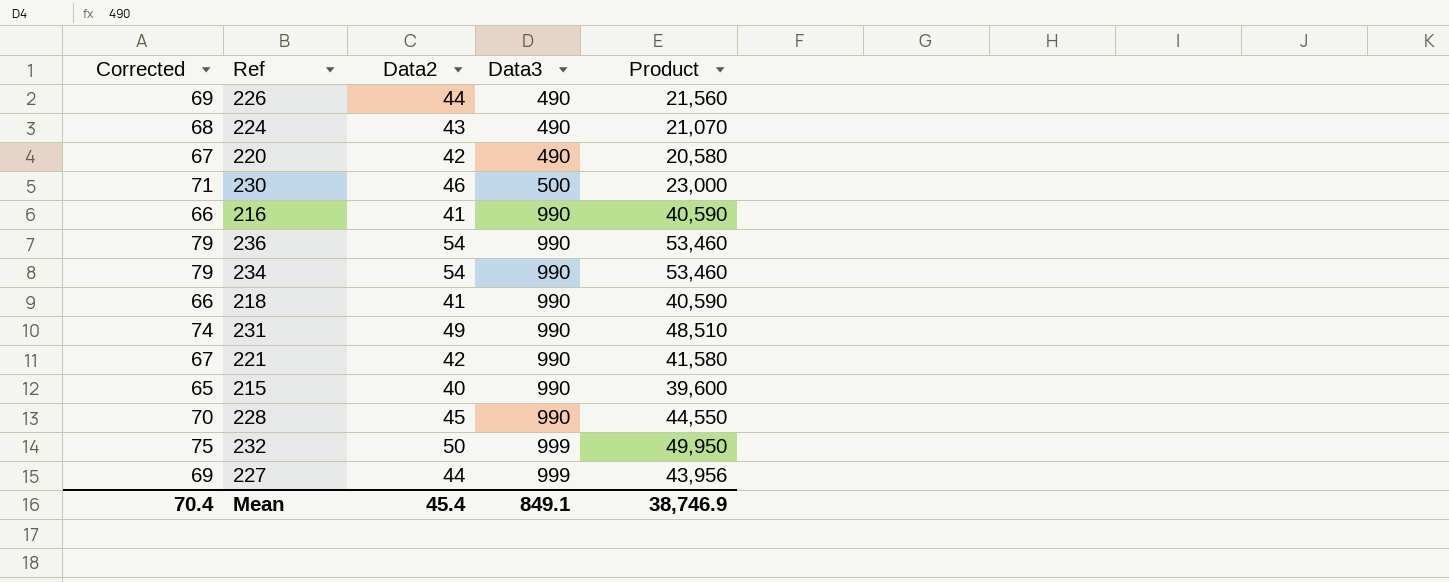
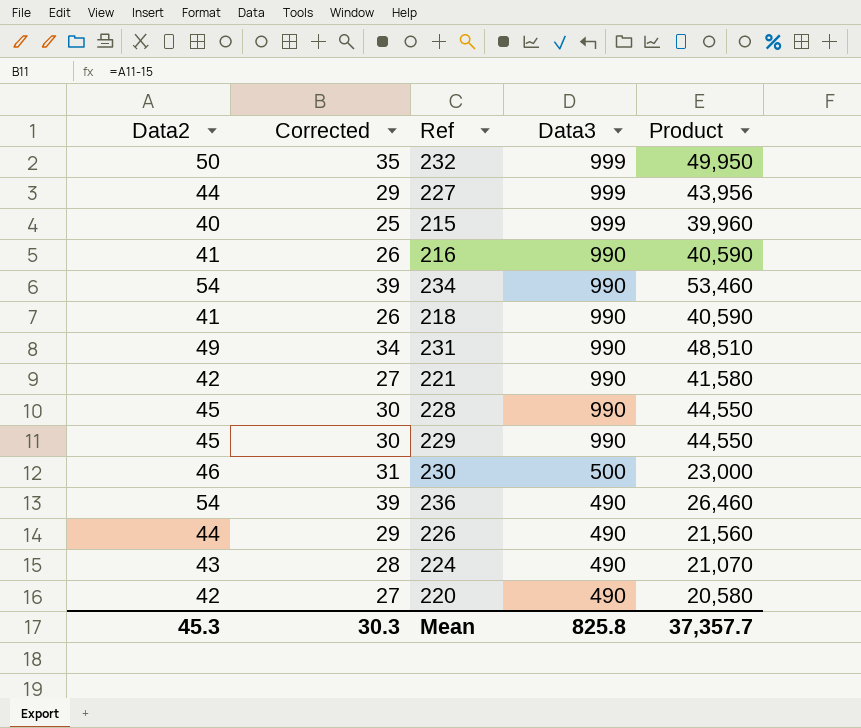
row order: Data3 ascending -> Data3 descending
column Data2 | position: 3 -> 1
column Corrected | formula: [Data2] + 25 -> [Data2] - 15
215 | Data3: 990 -> 999
215 | Product: 39,600 -> 39,960
row 229: none -> 45 | 30 | 990 | 44,550
236 | Data3: 990 -> 490
236 | Product: 53,460 -> 26,460
Mean | Data2: 45.4 -> 45.3
Mean | Corrected: 70.4 -> 30.3
Mean | Data3: 849.1 -> 825.8
Mean | Product: 38,746.9 -> 37,357.7

